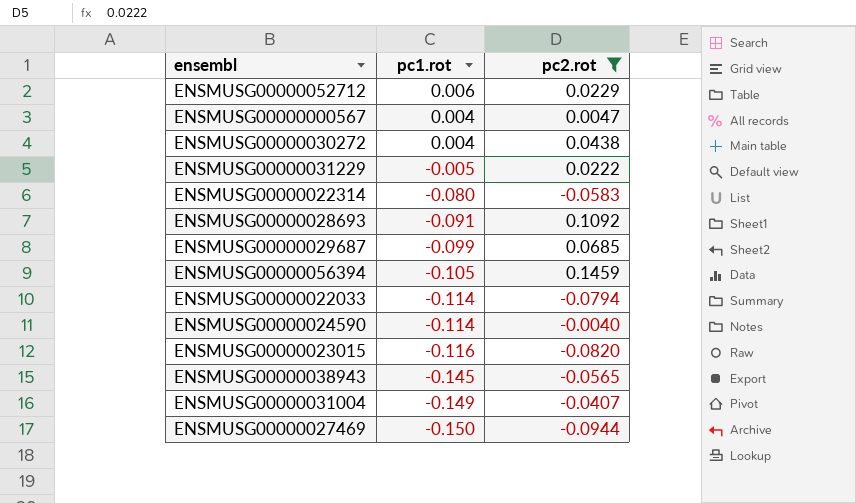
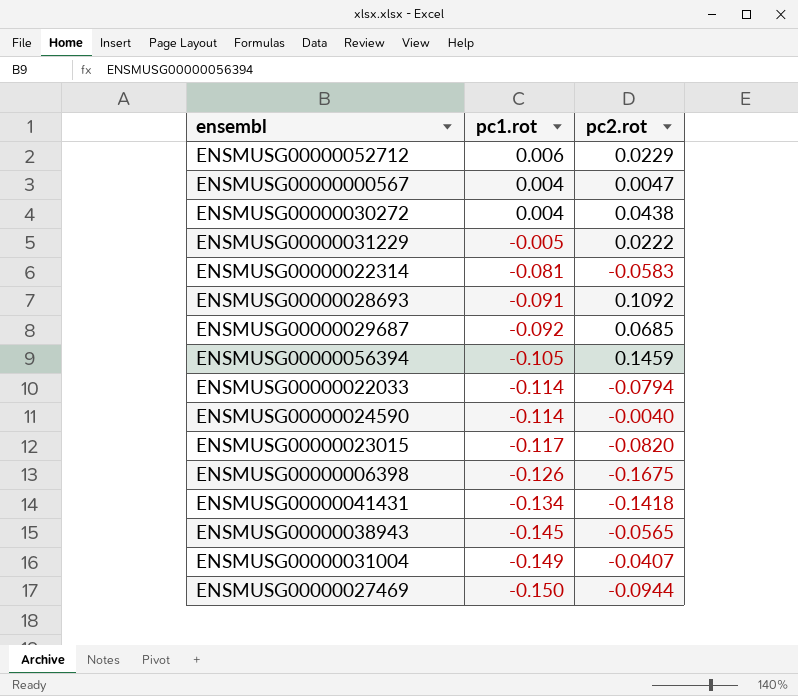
filter: pc2.rot >= -0.0944 -> none
ENSMUSG00000022314 | pc1.rot: -0.080 -> -0.081
ENSMUSG00000029687 | pc1.rot: -0.099 -> -0.092
ENSMUSG00000023015 | pc1.rot: -0.116 -> -0.117

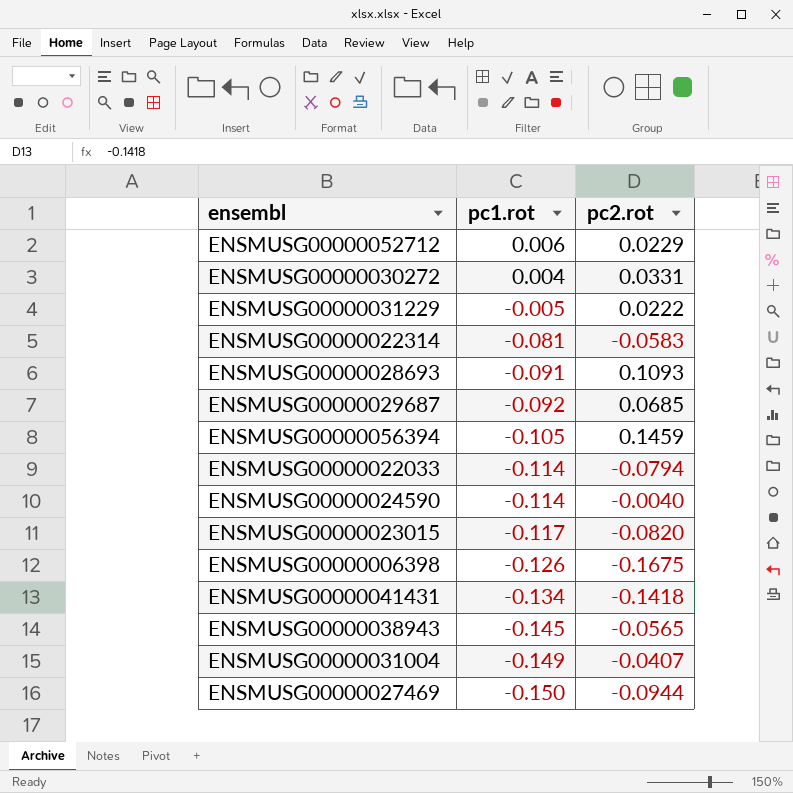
row ENSMUSG00000000567: 0.004 | 0.0047 -> none
ENSMUSG00000030272 | pc2.rot: 0.0438 -> 0.0331
ENSMUSG00000028693 | pc2.rot: 0.1092 -> 0.1093

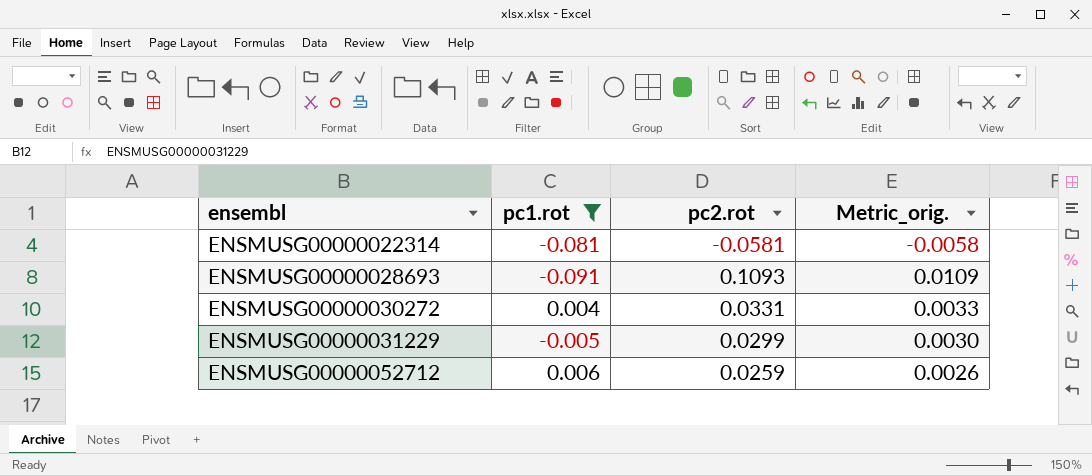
filter: none -> pc1.rot >= -0.091
row order: pc1.rot descending -> ensembl ascending
column Metric_orig. | formula: none -> [pc2.rot] * 0.1
ENSMUSG00000022314 | pc2.rot: -0.0583 -> -0.0581
ENSMUSG00000031229 | pc2.rot: 0.0222 -> 0.0299
ENSMUSG00000052712 | pc2.rot: 0.0229 -> 0.0259

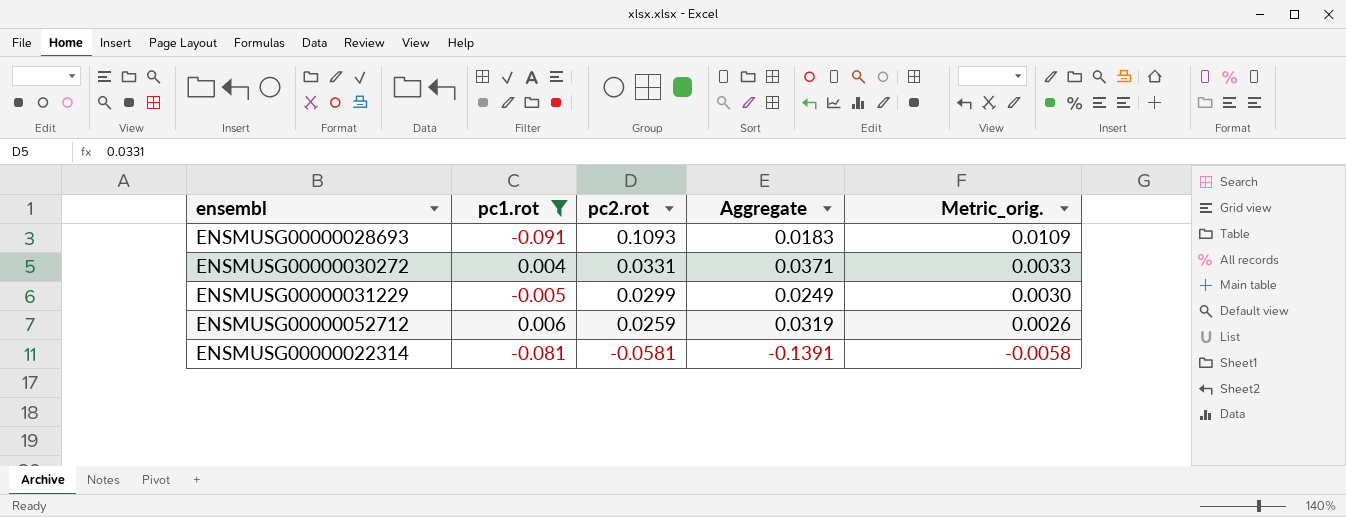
row order: ensembl ascending -> pc2.rot descending
column Aggregate | formula: none -> [pc1.rot] + [pc2.rot]

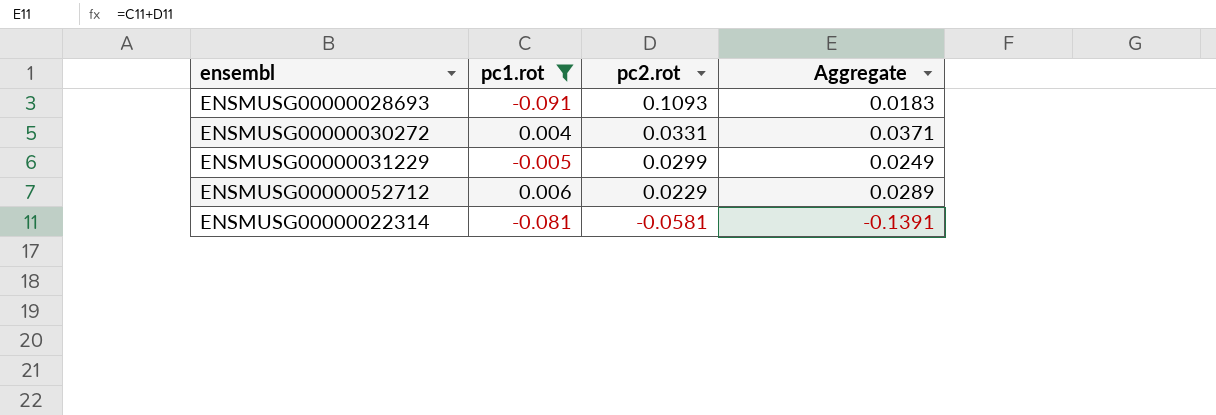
column Metric_orig. | formula: [pc2.rot] * 0.1 -> none
ENSMUSG00000052712 | pc2.rot: 0.0259 -> 0.0229
ENSMUSG00000052712 | Aggregate: 0.0319 -> 0.0289

